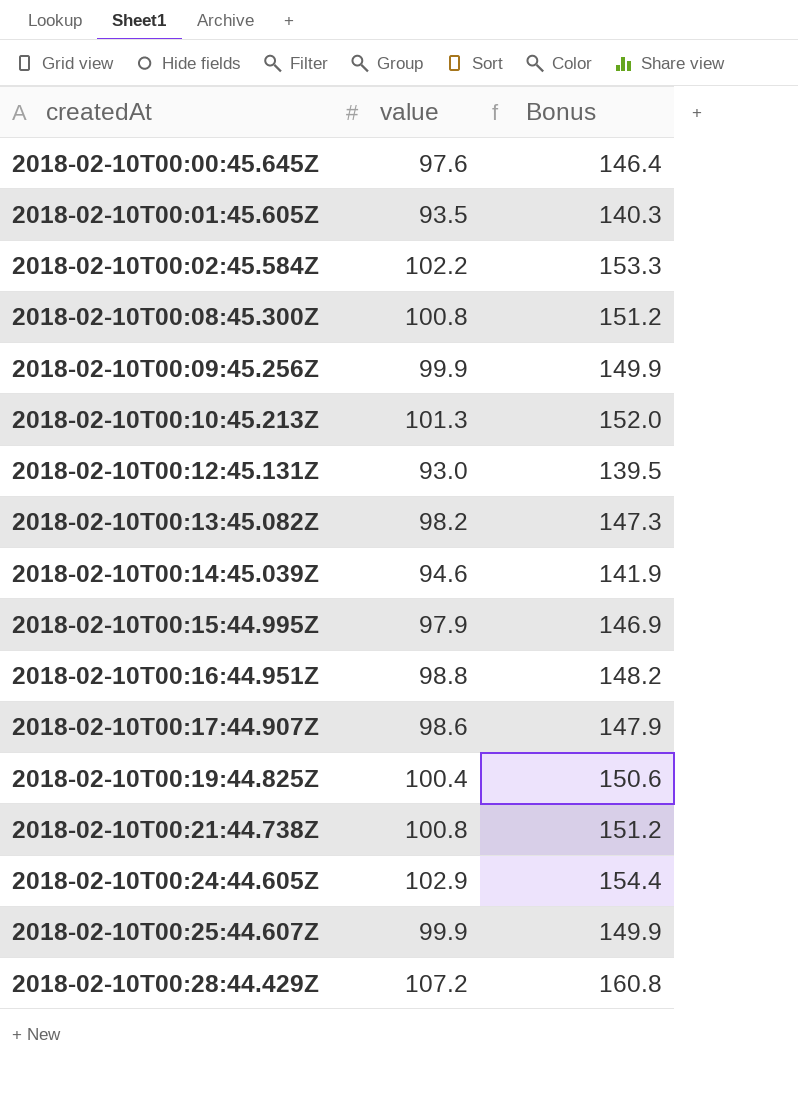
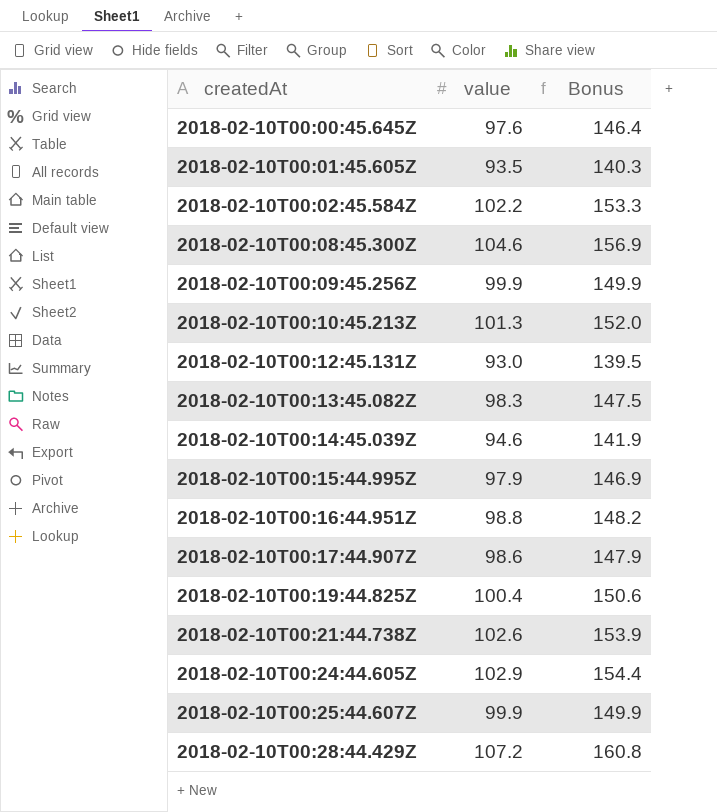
2018-02-10T00:08:45.300Z | value: 100.8 -> 104.6
2018-02-10T00:08:45.300Z | Bonus: 151.2 -> 156.9
2018-02-10T00:13:45.082Z | value: 98.2 -> 98.3
2018-02-10T00:13:45.082Z | Bonus: 147.3 -> 147.5
2018-02-10T00:21:44.738Z | value: 100.8 -> 102.6
2018-02-10T00:21:44.738Z | Bonus: 151.2 -> 153.9

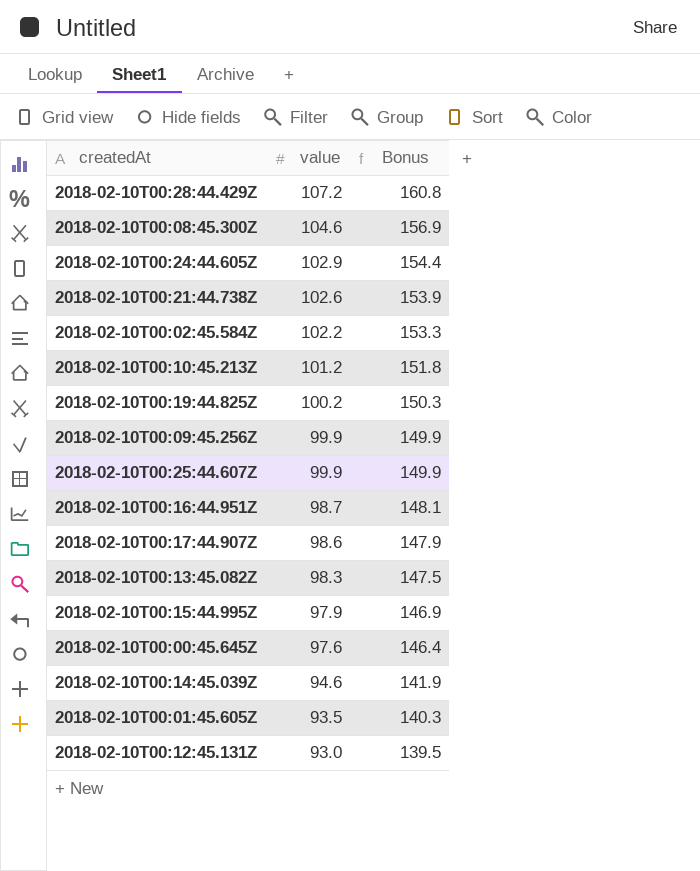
row order: createdAt ascending -> value descending
2018-02-10T00:10:45.213Z | value: 101.3 -> 101.2
2018-02-10T00:10:45.213Z | Bonus: 152.0 -> 151.8
2018-02-10T00:19:44.825Z | value: 100.4 -> 100.2
2018-02-10T00:19:44.825Z | Bonus: 150.6 -> 150.3
2018-02-10T00:16:44.951Z | value: 98.8 -> 98.7
2018-02-10T00:16:44.951Z | Bonus: 148.2 -> 148.1

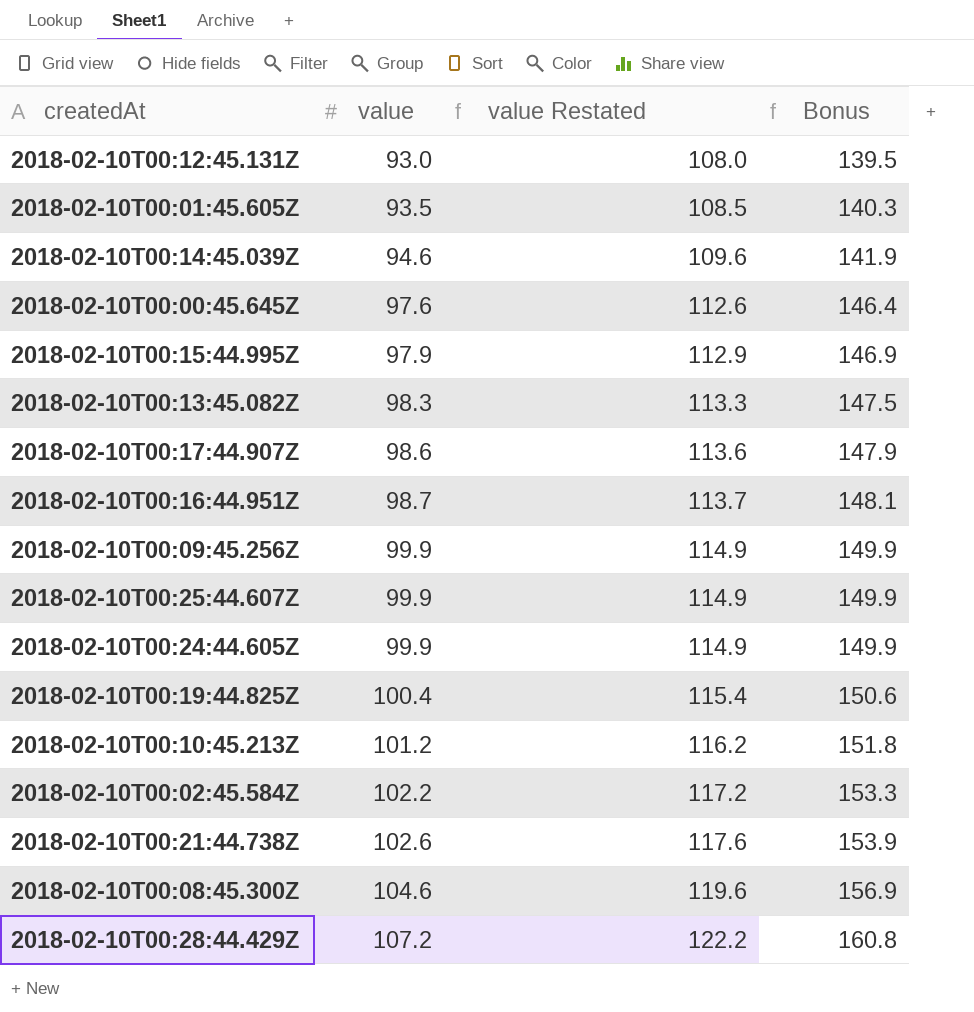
row order: value descending -> value ascending
column value Restated | formula: none -> [value] + 15
2018-02-10T00:24:44.605Z | value: 102.9 -> 99.9
2018-02-10T00:24:44.605Z | Bonus: 154.4 -> 149.9
2018-02-10T00:19:44.825Z | value: 100.2 -> 100.4
2018-02-10T00:19:44.825Z | Bonus: 150.3 -> 150.6

